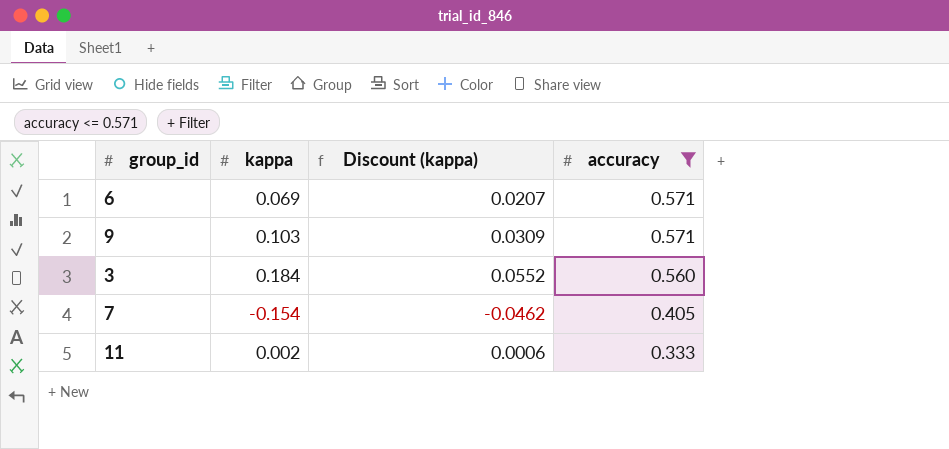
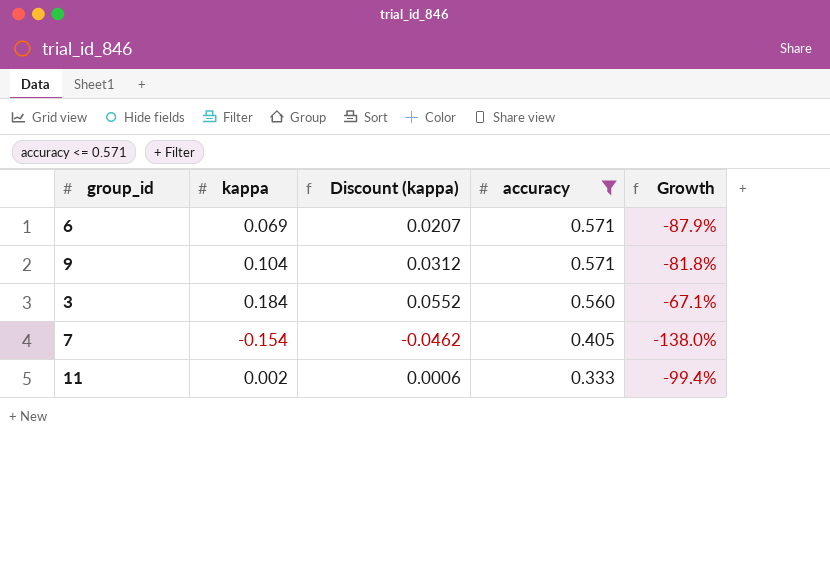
column Growth | formula: none -> ([kappa] - [accuracy]) / [accuracy]
9 | kappa: 0.103 -> 0.104
9 | Discount (kappa): 0.0309 -> 0.0312

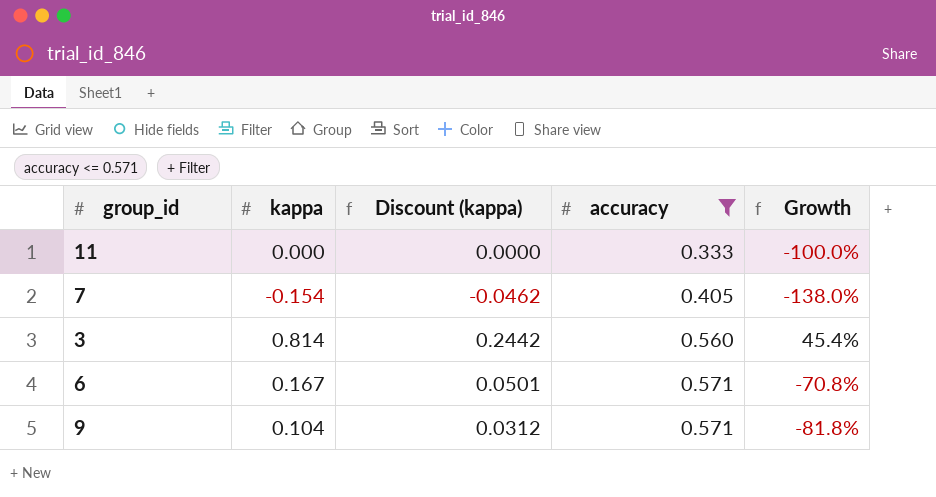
row order: accuracy descending -> accuracy ascending
11 | kappa: 0.002 -> 0.000
11 | Discount (kappa): 0.0006 -> 0.0000
11 | Growth: -99.4% -> -100.0%
3 | kappa: 0.184 -> 0.814
3 | Discount (kappa): 0.0552 -> 0.2442
3 | Growth: -67.1% -> 45.4%
6 | kappa: 0.069 -> 0.167
6 | Discount (kappa): 0.0207 -> 0.0501
6 | Growth: -87.9% -> -70.8%

